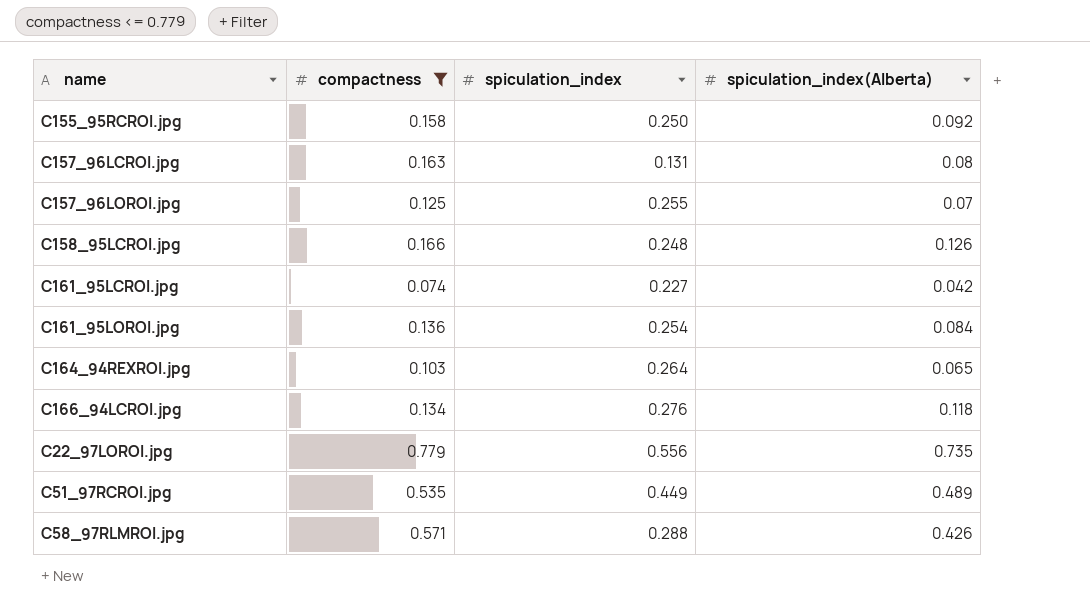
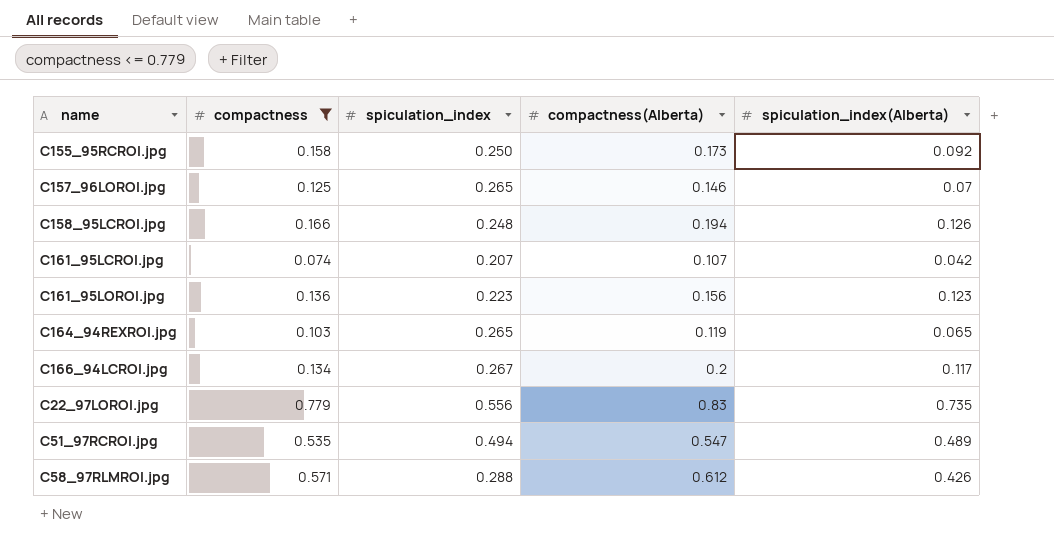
column compactness(Alberta) | position: none -> 4
row C157_96LCROI.jpg: 0.163 | 0.131 | 0.08 -> none
C157_96LOROI.jpg | spiculation_index: 0.255 -> 0.265
C161_95LCROI.jpg | spiculation_index: 0.227 -> 0.207
C161_95LOROI.jpg | spiculation_index: 0.254 -> 0.223
C161_95LOROI.jpg | spiculation_index(Alberta): 0.084 -> 0.123
C164_94REXROI.jpg | spiculation_index: 0.264 -> 0.265
C166_94LCROI.jpg | spiculation_index: 0.276 -> 0.267
C166_94LCROI.jpg | spiculation_index(Alberta): 0.118 -> 0.117
C51_97RCROI.jpg | spiculation_index: 0.449 -> 0.494

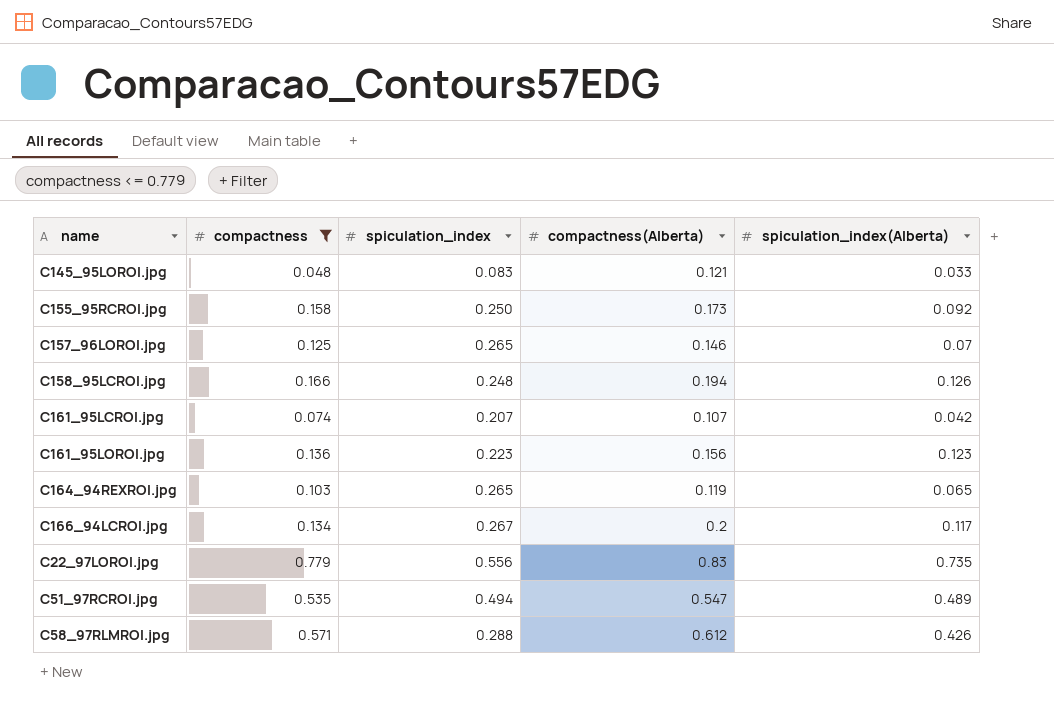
row C145_95LOROI.jpg: none -> 0.048 | 0.083 | 0.121 | 0.033

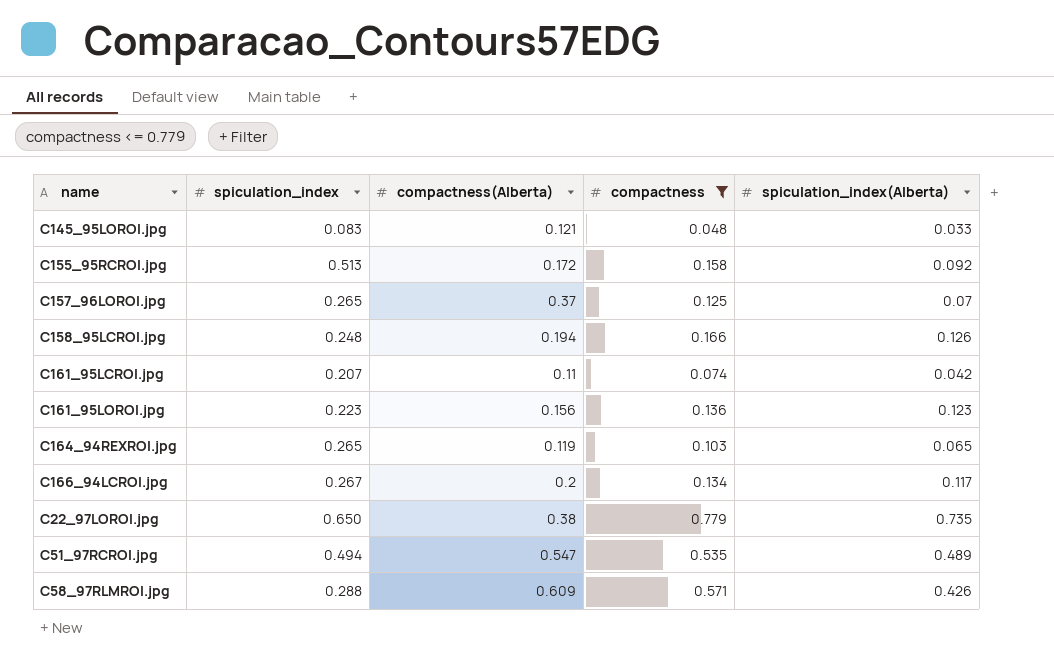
column compactness | position: 2 -> 4
C155_95RCROI.jpg | spiculation_index: 0.250 -> 0.513
C155_95RCROI.jpg | compactness(Alberta): 0.173 -> 0.172
C157_96LOROI.jpg | compactness(Alberta): 0.146 -> 0.37
C161_95LCROI.jpg | compactness(Alberta): 0.107 -> 0.11
C22_97LOROI.jpg | spiculation_index: 0.556 -> 0.650
C22_97LOROI.jpg | compactness(Alberta): 0.83 -> 0.38
C58_97RLMROI.jpg | compactness(Alberta): 0.612 -> 0.609

